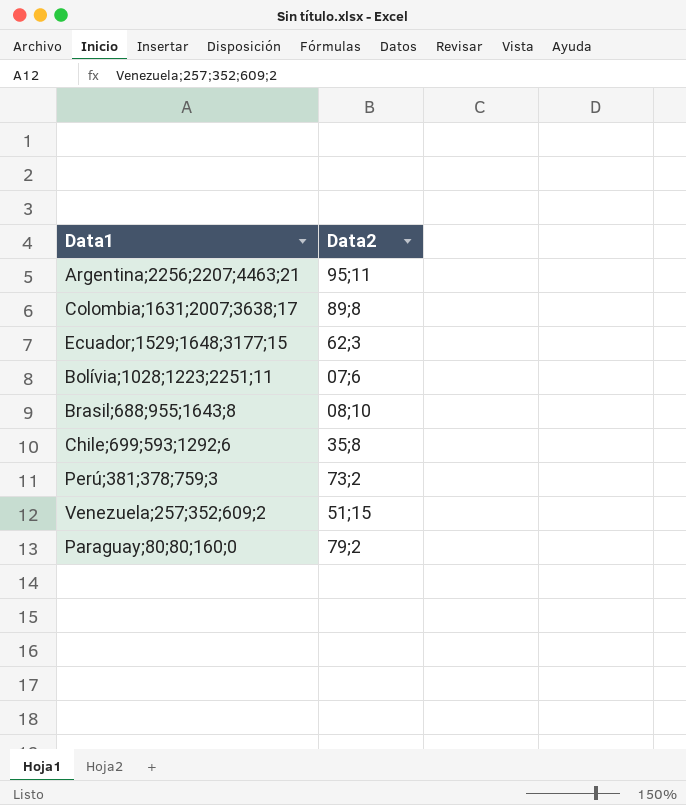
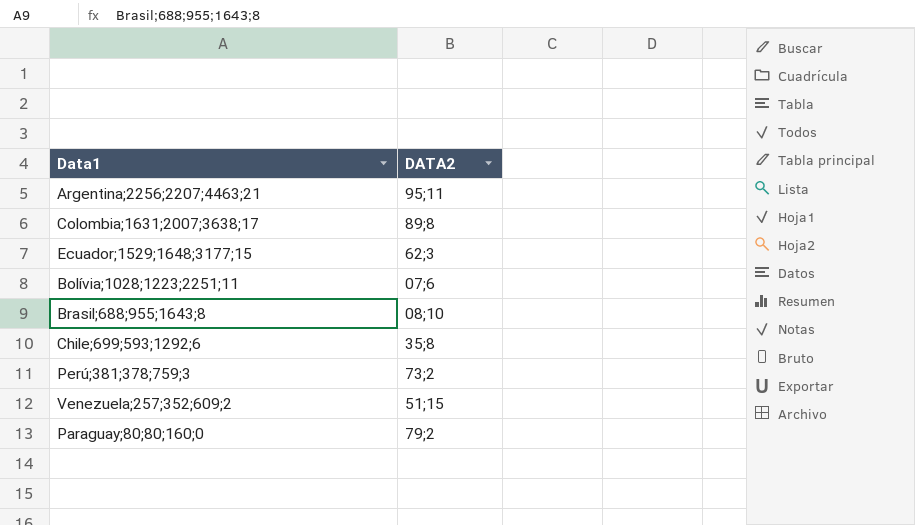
column name: Data2 -> DATA2

